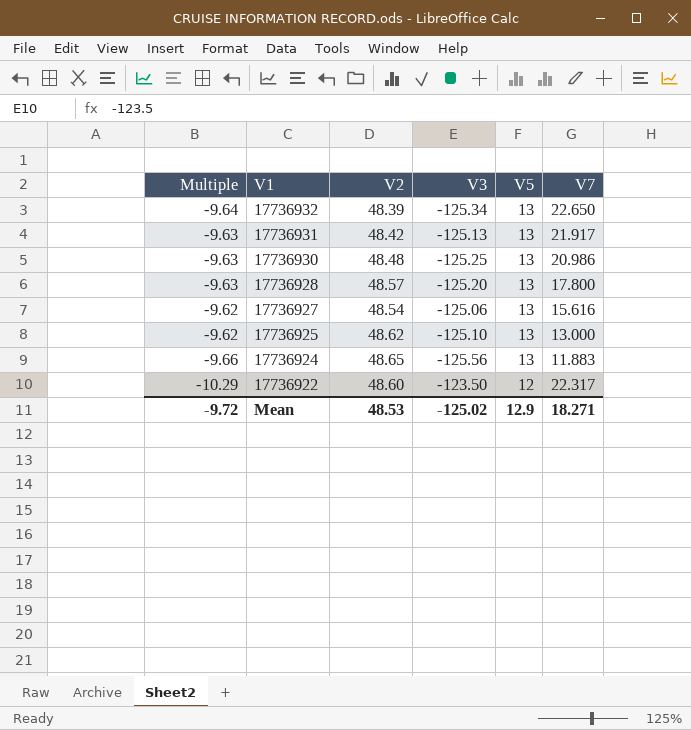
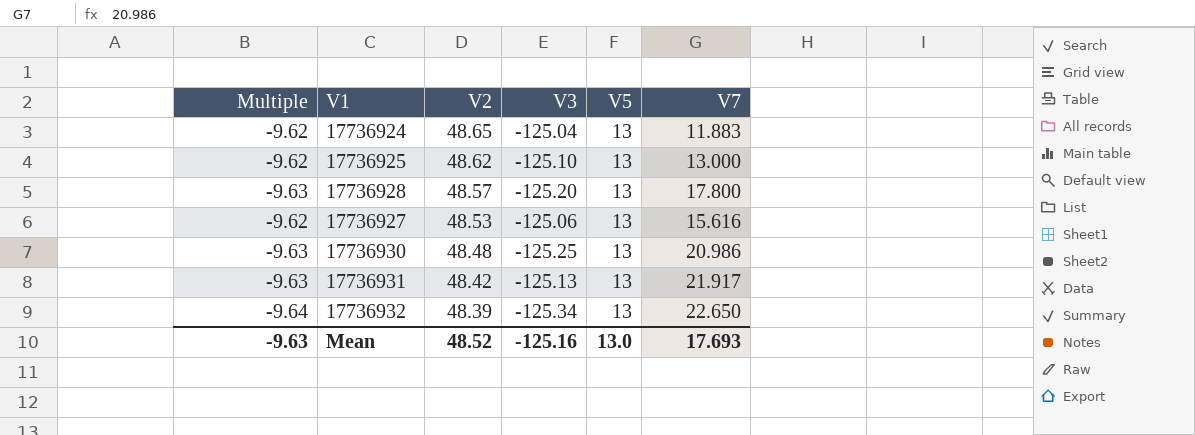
row order: V1 descending -> V2 descending
row 17736922: -10.29 | 48.60 | -123.50 | 12 | 22.317 -> none
17736924 | Multiple: -9.66 -> -9.62
17736924 | V3: -125.56 -> -125.04
17736927 | V2: 48.54 -> 48.53
Mean | Multiple: -9.72 -> -9.63
Mean | V2: 48.53 -> 48.52
Mean | V3: -125.02 -> -125.16
Mean | V5: 12.9 -> 13.0
Mean | V7: 18.271 -> 17.693

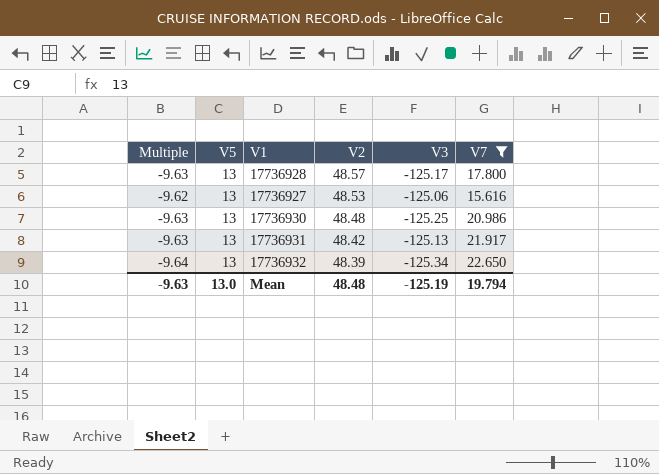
filter: none -> V7 >= 15.616
column V5 | position: 5 -> 2
17736928 | V3: -125.20 -> -125.17
Mean | V2: 48.52 -> 48.48
Mean | V3: -125.16 -> -125.19
Mean | V7: 17.693 -> 19.794

